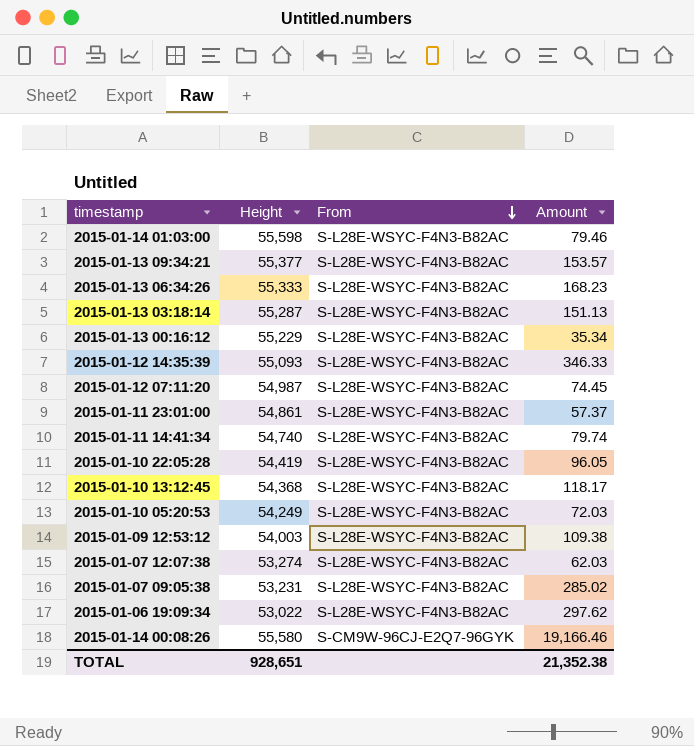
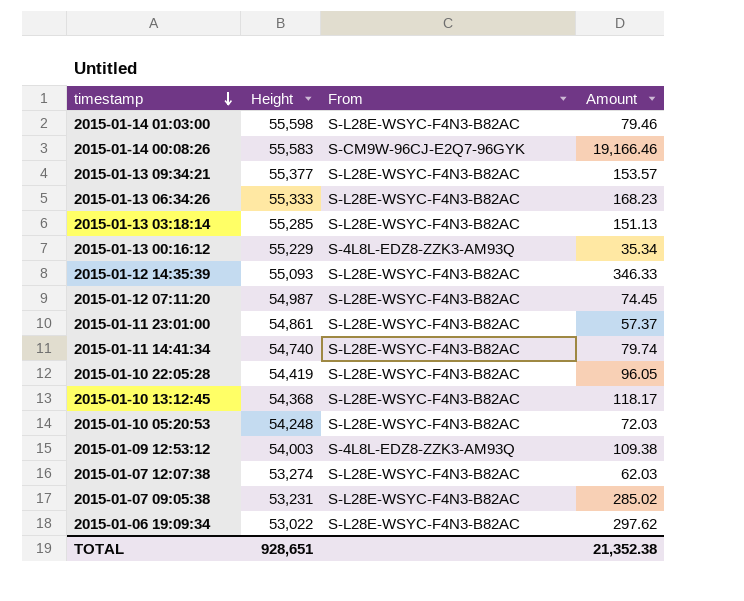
row order: From descending -> timestamp descending
2015-01-14 00:08:26 | Height: 55,580 -> 55,583
2015-01-13 03:18:14 | Height: 55,287 -> 55,285
2015-01-13 00:16:12 | From: S-L28E-WSYC-F4N3-B82AC -> S-4L8L-EDZ8-ZZK3-AM93Q
2015-01-10 05:20:53 | Height: 54,249 -> 54,248
2015-01-09 12:53:12 | From: S-L28E-WSYC-F4N3-B82AC -> S-4L8L-EDZ8-ZZK3-AM93Q

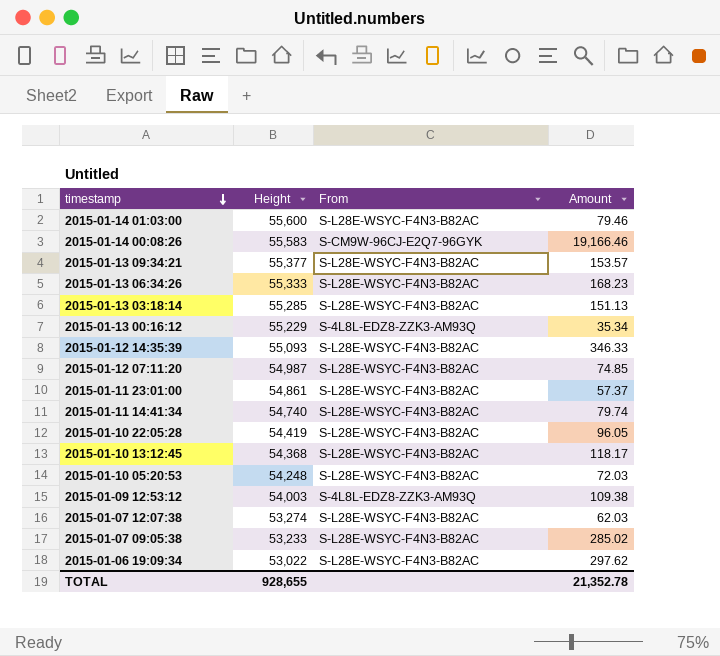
2015-01-14 01:03:00 | Height: 55,598 -> 55,600
2015-01-12 07:11:20 | Amount: 74.45 -> 74.85
2015-01-07 09:05:38 | Height: 53,231 -> 53,233
TOTAL | Height: 928,651 -> 928,655
TOTAL | Amount: 21,352.38 -> 21,352.78

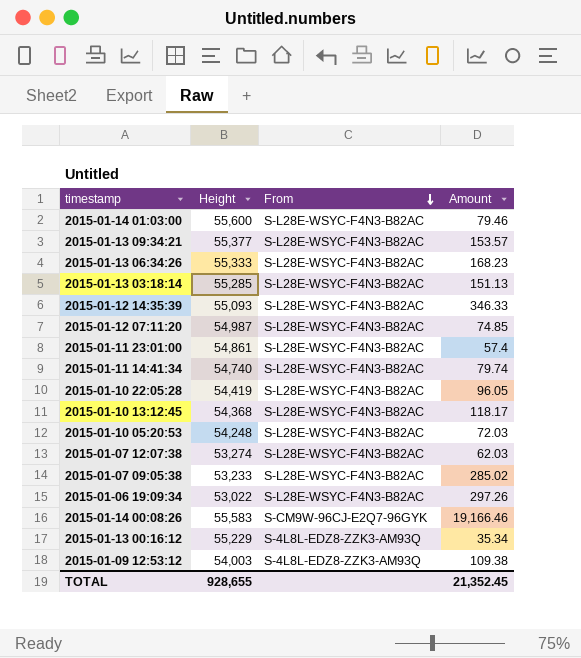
row order: timestamp descending -> From descending
2015-01-11 23:01:00 | Amount: 57.37 -> 57.4
2015-01-06 19:09:34 | Amount: 297.62 -> 297.26
TOTAL | Amount: 21,352.78 -> 21,352.45

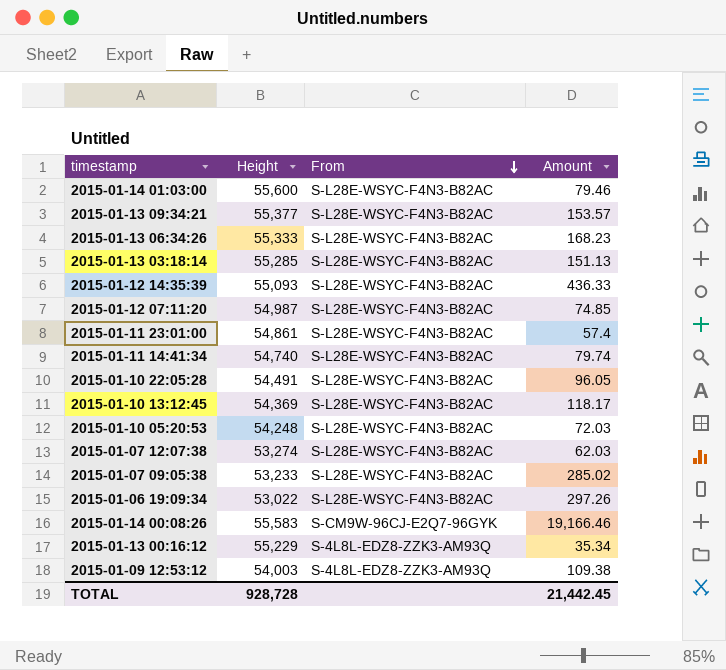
2015-01-12 14:35:39 | Amount: 346.33 -> 436.33
2015-01-10 22:05:28 | Height: 54,419 -> 54,491
2015-01-10 13:12:45 | Height: 54,368 -> 54,369
TOTAL | Height: 928,655 -> 928,728
TOTAL | Amount: 21,352.45 -> 21,442.45

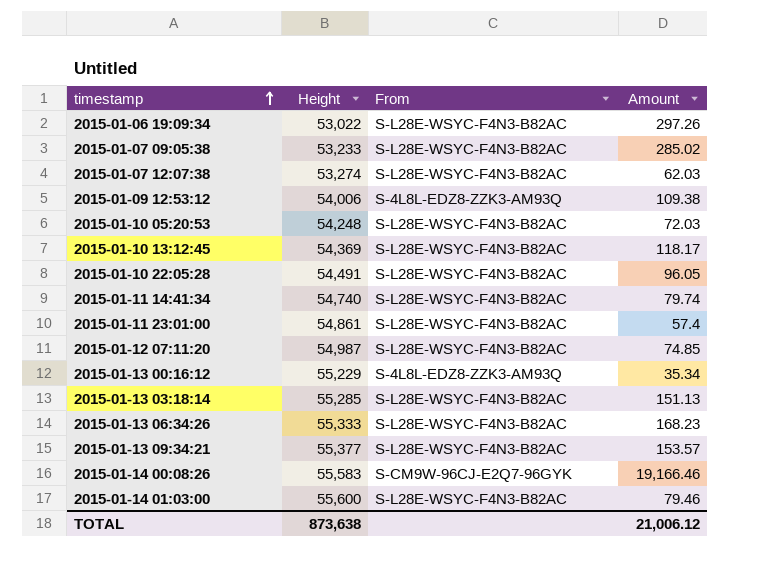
row order: From descending -> timestamp ascending
row 2015-01-12 14:35:39: 55,093 | S-L28E-WSYC-F4N3-B82AC | 436.33 -> none
2015-01-09 12:53:12 | Height: 54,003 -> 54,006
TOTAL | Height: 928,728 -> 873,638
TOTAL | Amount: 21,442.45 -> 21,006.12

